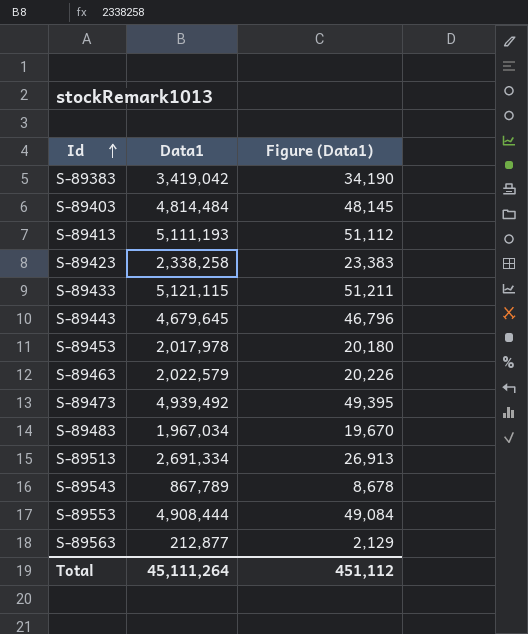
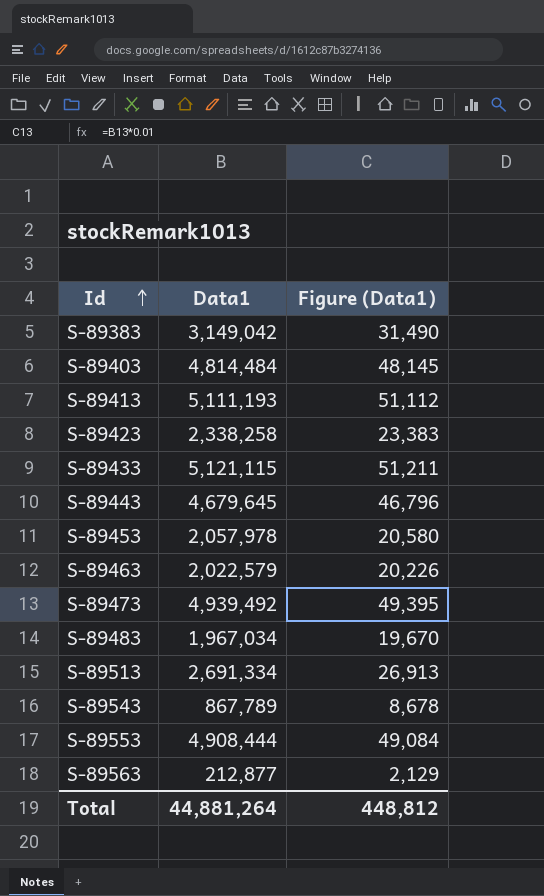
S-89383 | Data1: 3,419,042 -> 3,149,042
S-89383 | Figure (Data1): 34,190 -> 31,490
S-89453 | Data1: 2,017,978 -> 2,057,978
S-89453 | Figure (Data1): 20,180 -> 20,580
Total | Data1: 45,111,264 -> 44,881,264
Total | Figure (Data1): 451,112 -> 448,812

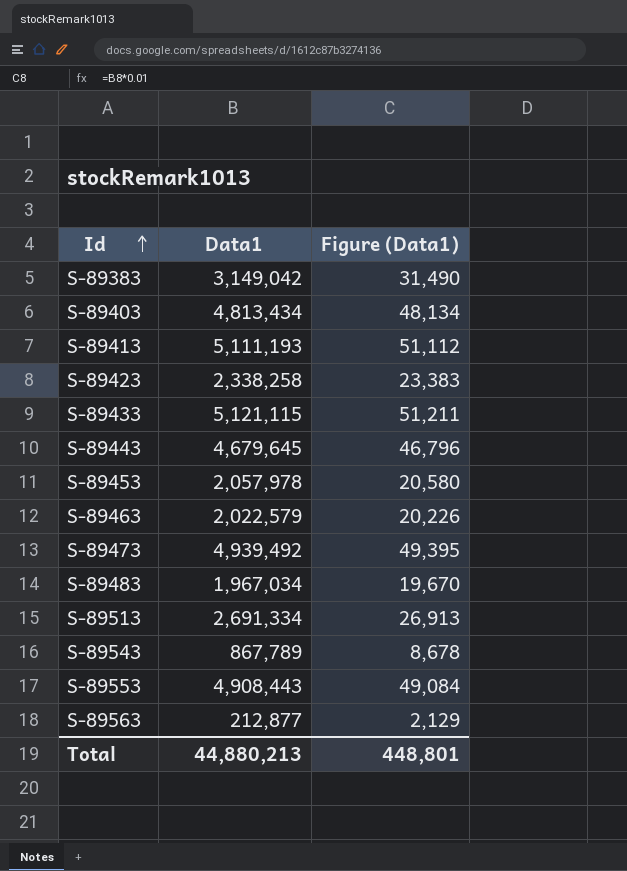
S-89403 | Data1: 4,814,484 -> 4,813,434
S-89403 | Figure (Data1): 48,145 -> 48,134
S-89553 | Data1: 4,908,444 -> 4,908,443
Total | Data1: 44,881,264 -> 44,880,213
Total | Figure (Data1): 448,812 -> 448,801

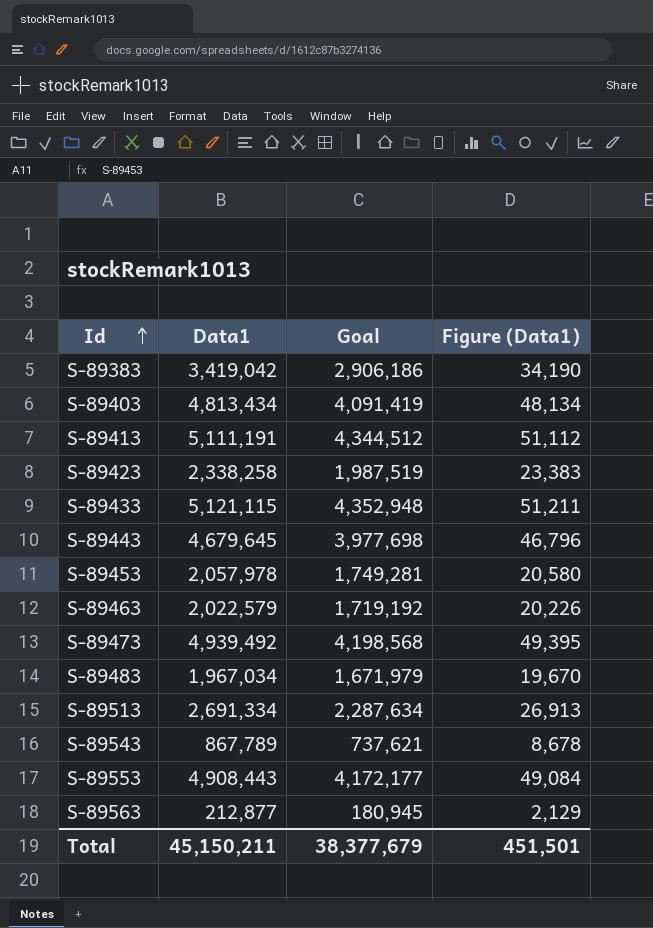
column Goal | formula: none -> [Data1] * 0.85
S-89383 | Data1: 3,149,042 -> 3,419,042
S-89383 | Figure (Data1): 31,490 -> 34,190
S-89413 | Data1: 5,111,193 -> 5,111,191
Total | Data1: 44,880,213 -> 45,150,211
Total | Figure (Data1): 448,801 -> 451,501

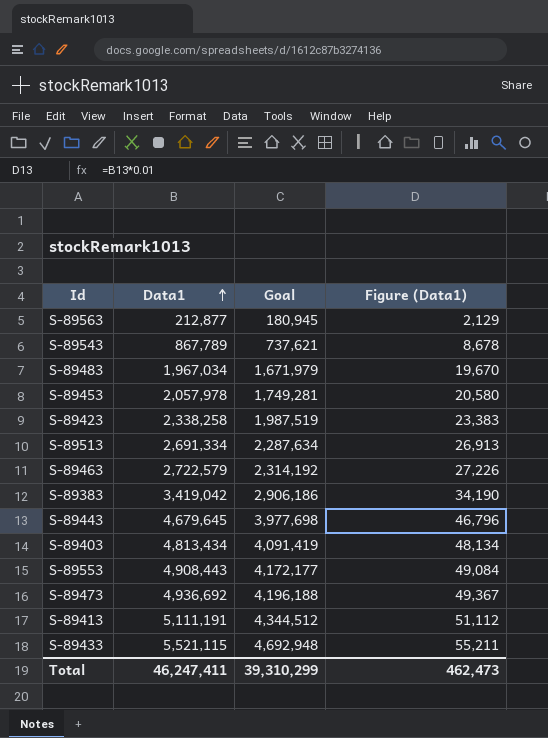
row order: Id ascending -> Data1 ascending
S-89463 | Data1: 2,022,579 -> 2,722,579
S-89463 | Goal: 1,719,192 -> 2,314,192
S-89463 | Figure (Data1): 20,226 -> 27,226
S-89473 | Data1: 4,939,492 -> 4,936,692
S-89473 | Goal: 4,198,568 -> 4,196,188
S-89473 | Figure (Data1): 49,395 -> 49,367
S-89433 | Data1: 5,121,115 -> 5,521,115
S-89433 | Goal: 4,352,948 -> 4,692,948
S-89433 | Figure (Data1): 51,211 -> 55,211
Total | Data1: 45,150,211 -> 46,247,411
Total | Goal: 38,377,679 -> 39,310,299
Total | Figure (Data1): 451,501 -> 462,473

